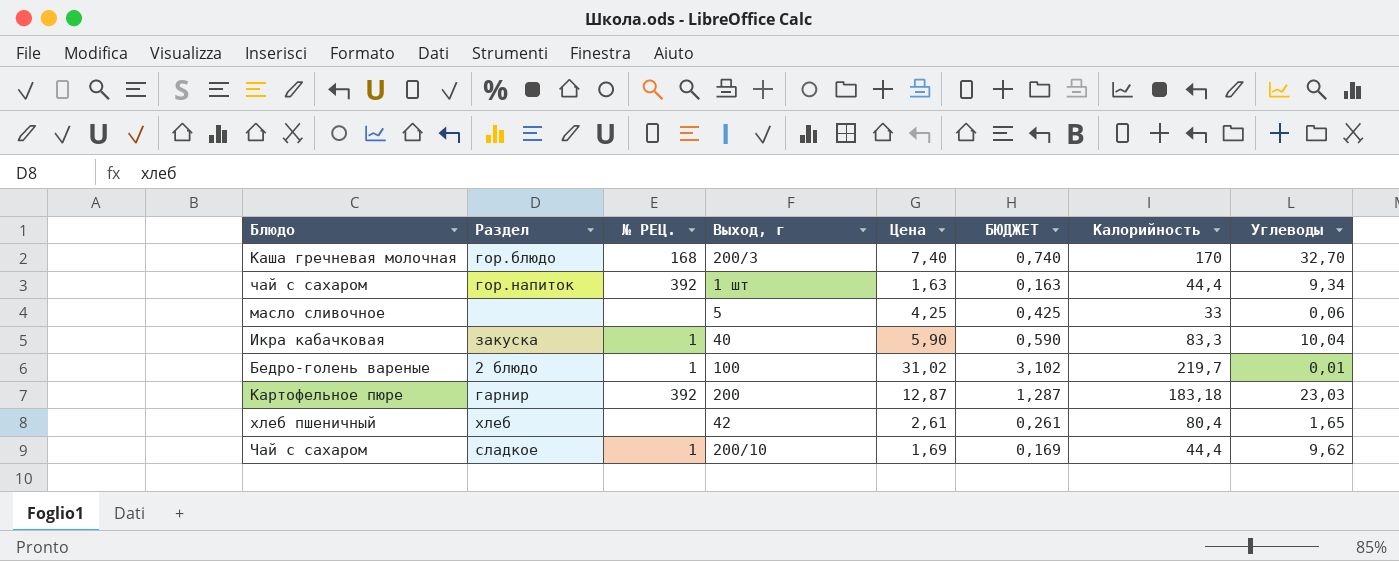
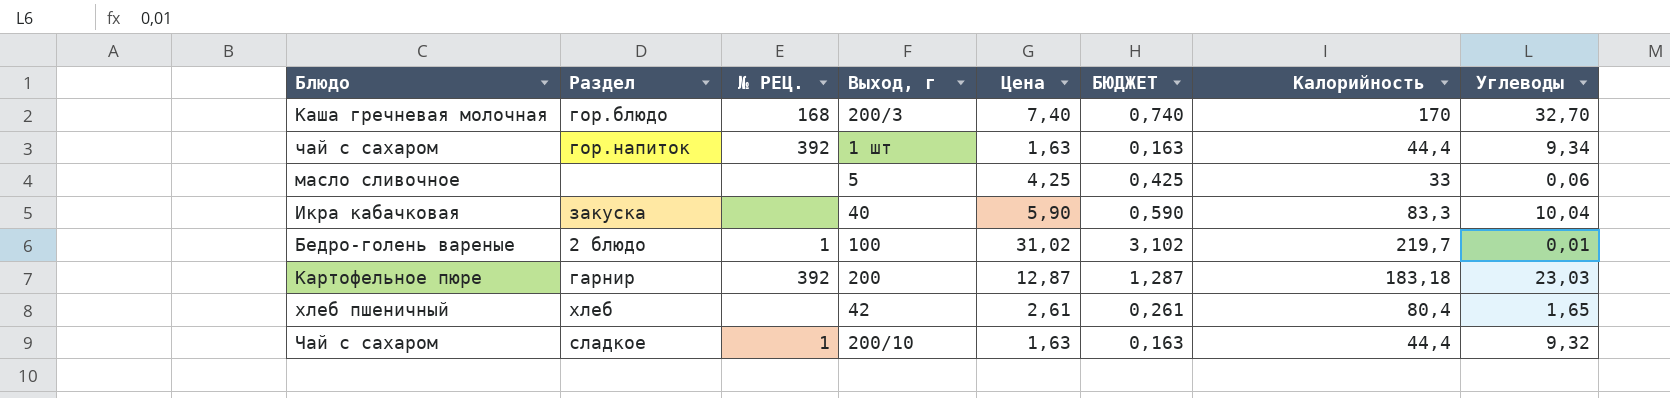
Икра кабачковая | № РЕЦ.: 1 -> none
Чай с сахаром | Цена: 1,69 -> 1,63
Чай с сахаром | БЮДЖЕТ: 0,169 -> 0,163
Чай с сахаром | Углеводы: 9,62 -> 9,32

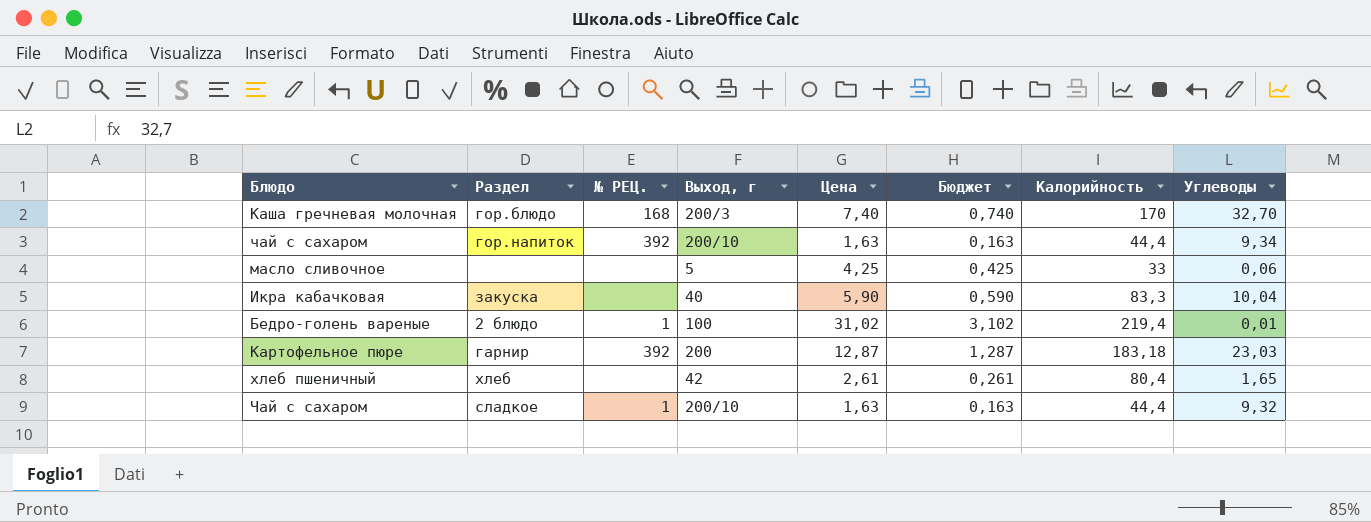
column name: БЮДЖЕТ -> Бюджет
чай с сахаром | Выход, г: 1 шт -> 200/10
Бедро-голень вареные | Калорийность: 219,7 -> 219,4

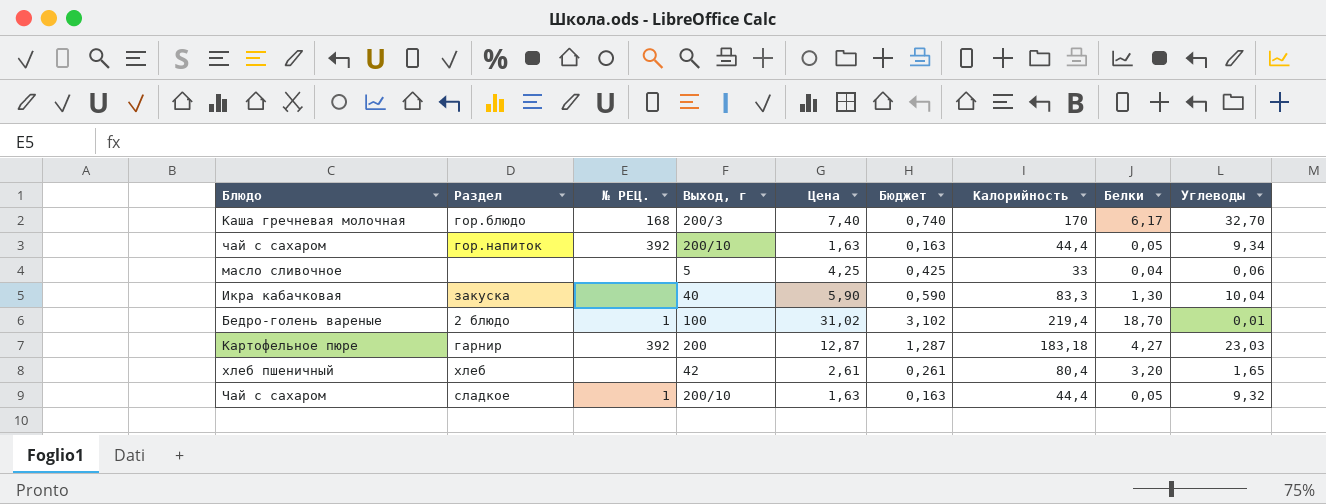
column Белки | position: none -> 8

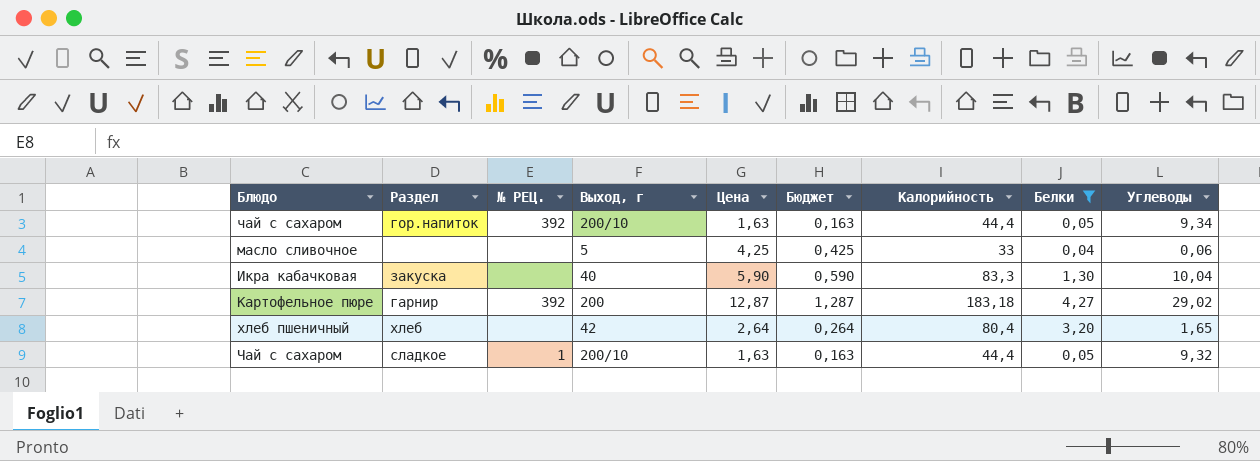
filter: none -> Белки <= 4,27
Картофельное пюре | Углеводы: 23,03 -> 29,02
хлеб пшеничный | Цена: 2,61 -> 2,64
хлеб пшеничный | Бюджет: 0,261 -> 0,264

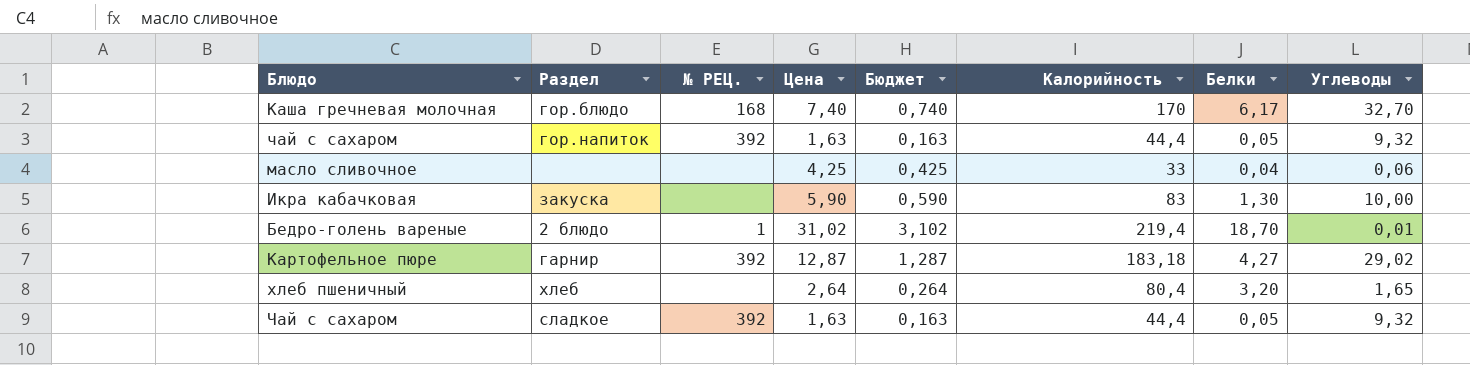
filter: Белки <= 4,27 -> none
column Выход, г | position: 4 -> none
чай с сахаром | Углеводы: 9,34 -> 9,32
Икра кабачковая | Калорийность: 83,3 -> 83
Икра кабачковая | Углеводы: 10,04 -> 10,00
Чай с сахаром | № РЕЦ.: 1 -> 392

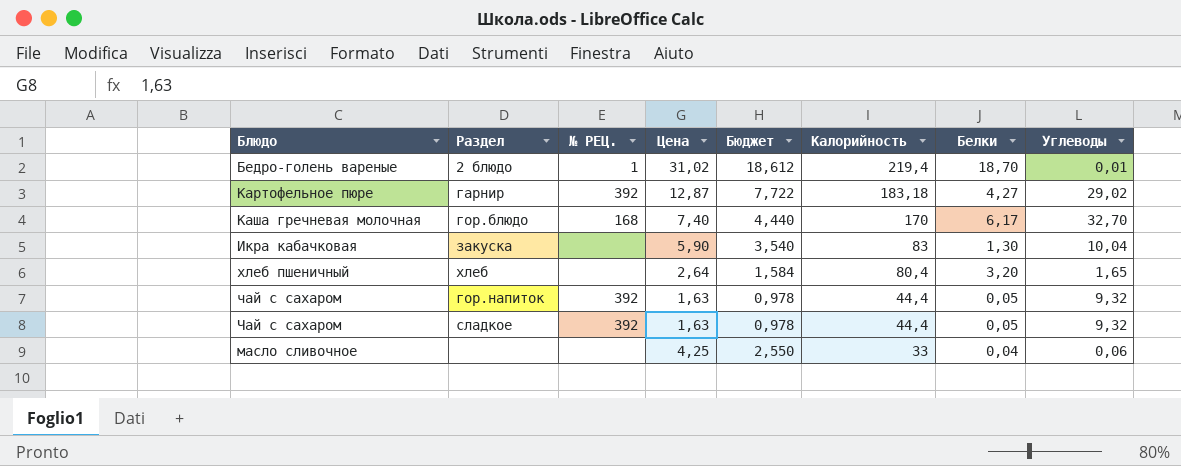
row order: none -> Калорийность descending
column Бюджет | formula: [Цена] * 0,1 -> [Цена] * 0,6
Икра кабачковая | Углеводы: 10,00 -> 10,04

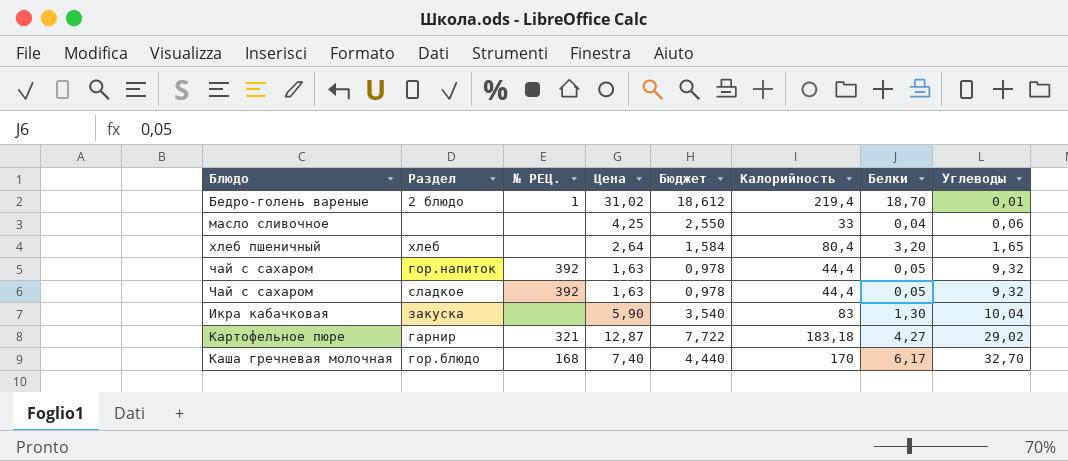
row order: Калорийность descending -> Углеводы ascending
Картофельное пюре | № РЕЦ.: 392 -> 321

